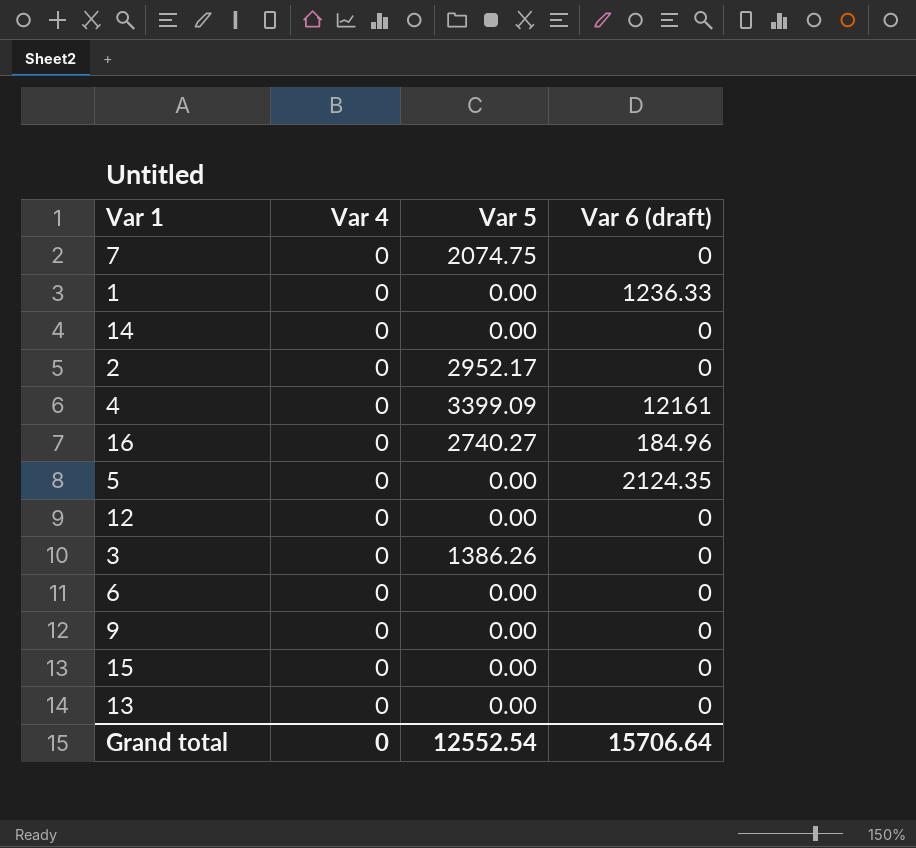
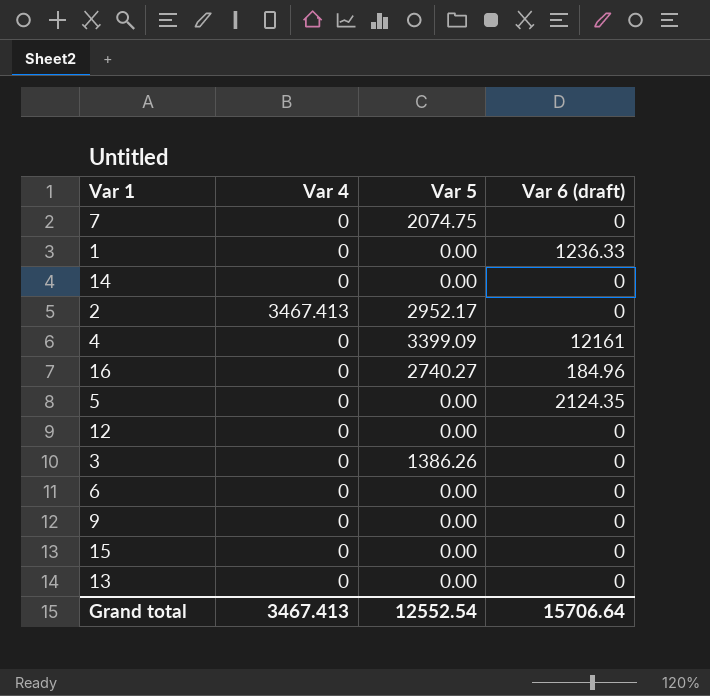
2 | Var 4: 0 -> 3467.413
Grand total | Var 4: 0 -> 3467.413

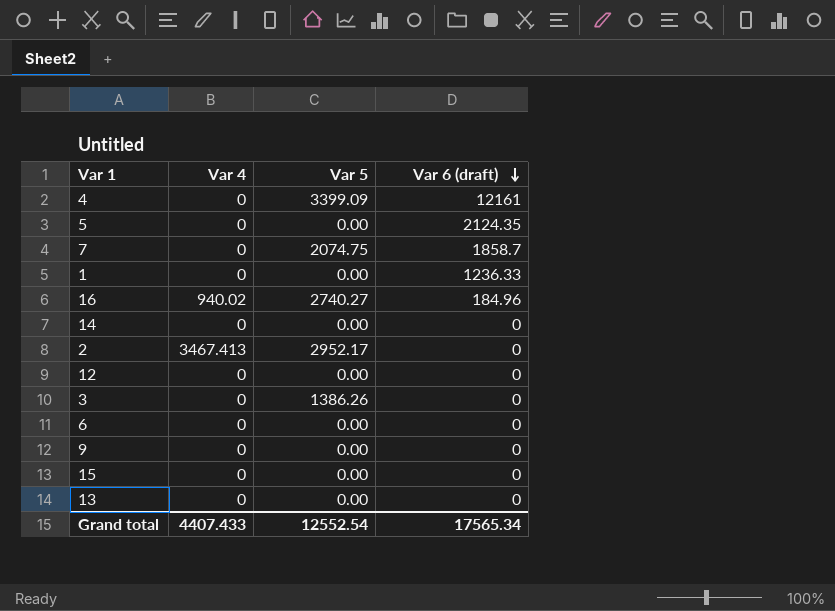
row order: none -> Var 6 (draft) descending
7 | Var 6 (draft): 0 -> 1858.7
16 | Var 4: 0 -> 940.02
Grand total | Var 4: 3467.413 -> 4407.433
Grand total | Var 6 (draft): 15706.64 -> 17565.34

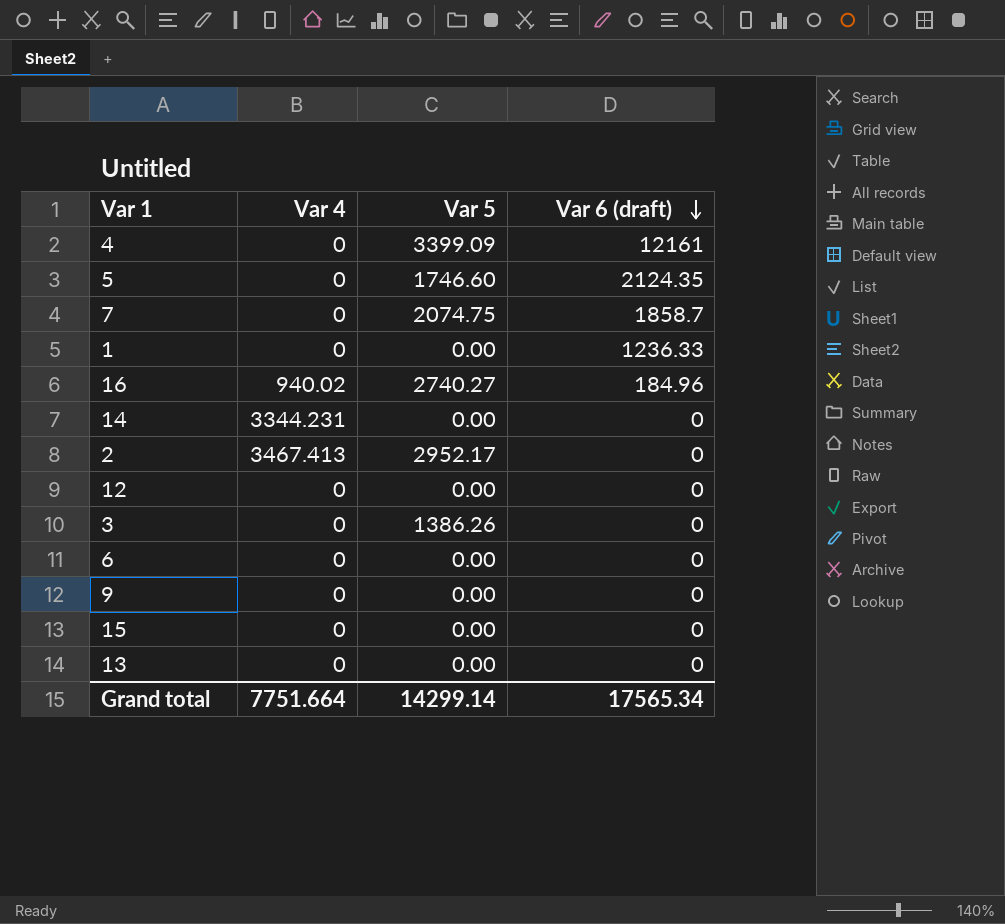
5 | Var 5: 0.00 -> 1746.60
14 | Var 4: 0 -> 3344.231
Grand total | Var 4: 4407.433 -> 7751.664
Grand total | Var 5: 12552.54 -> 14299.14

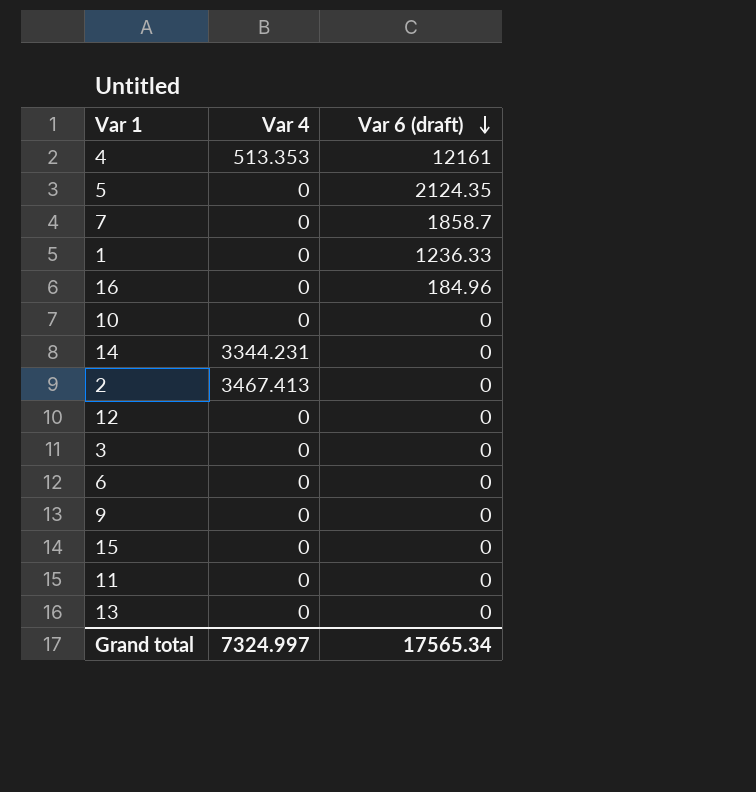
column Var 5 | position: 3 -> none
4 | Var 4: 0 -> 513.353
16 | Var 4: 940.02 -> 0
row 10: none -> 0 | 0
row 11: none -> 0 | 0
Grand total | Var 4: 7751.664 -> 7324.997

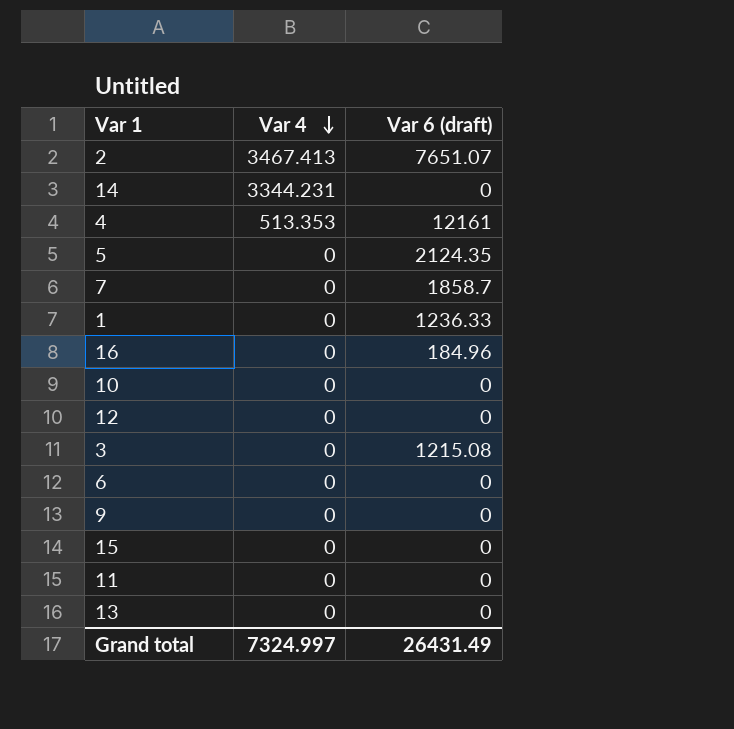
row order: Var 6 (draft) descending -> Var 4 descending
2 | Var 6 (draft): 0 -> 7651.07
3 | Var 6 (draft): 0 -> 1215.08
Grand total | Var 6 (draft): 17565.34 -> 26431.49

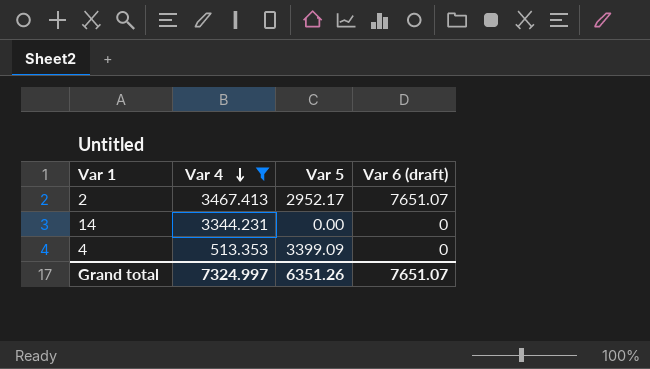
filter: none -> Var 4 != 0
column Var 5 | position: none -> 3
4 | Var 6 (draft): 12161 -> 0
Grand total | Var 6 (draft): 26431.49 -> 7651.07

